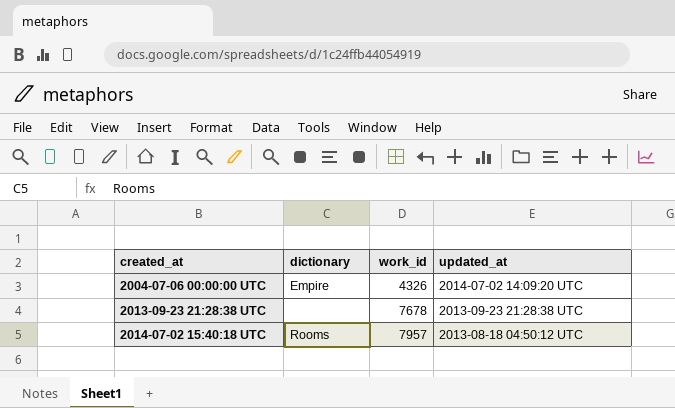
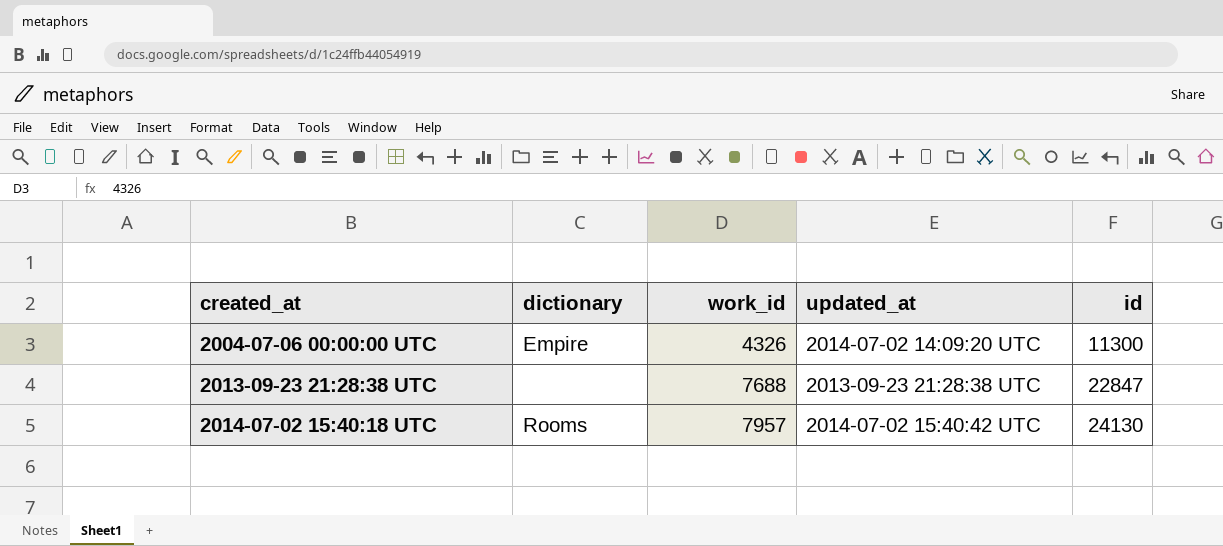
column id | position: none -> 5
2013-09-23 21:28:38 UTC | work_id: 7678 -> 7688
2014-07-02 15:40:18 UTC | updated_at: 2013-08-18 04:50:12 UTC -> 2014-07-02 15:40:42 UTC

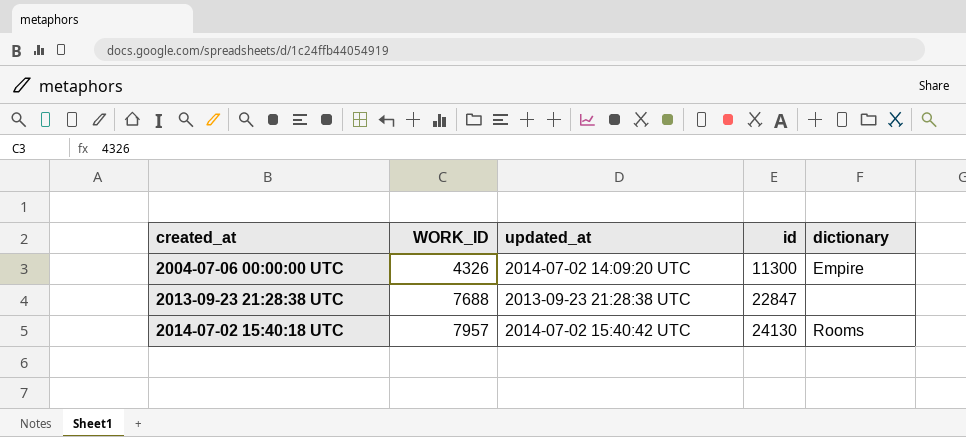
column name: work_id -> WORK_ID
column dictionary | position: 2 -> 5

